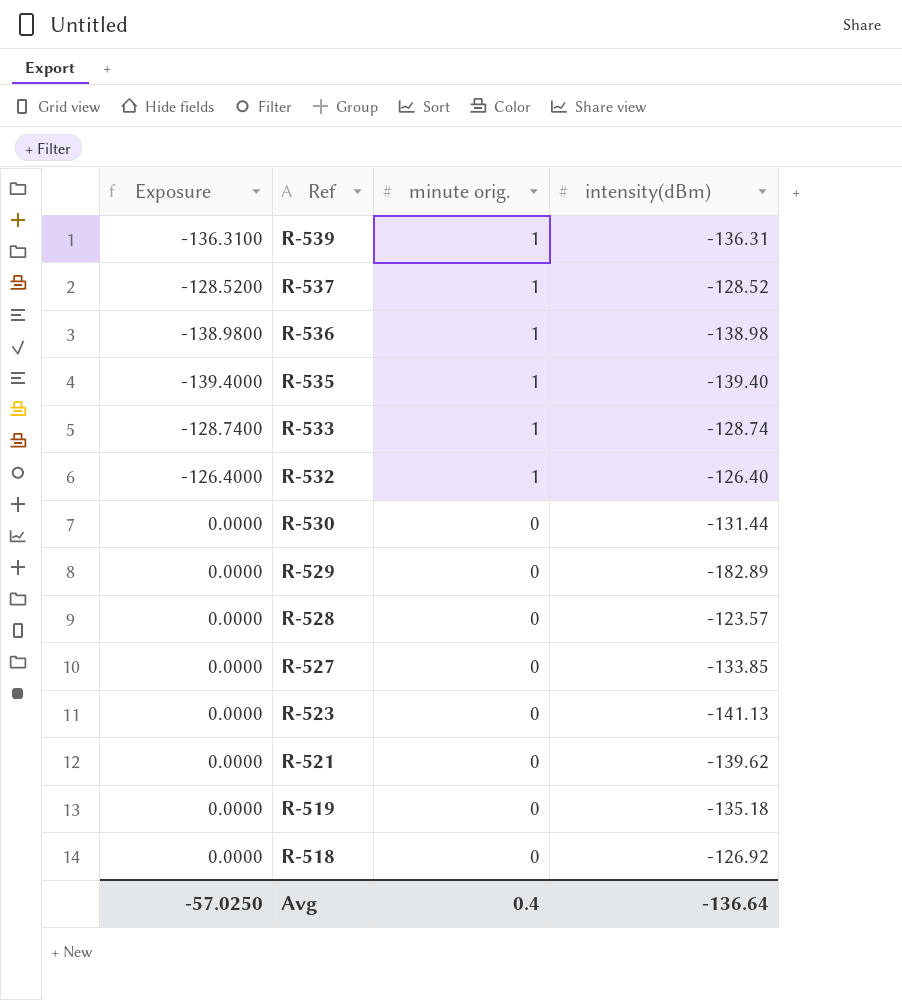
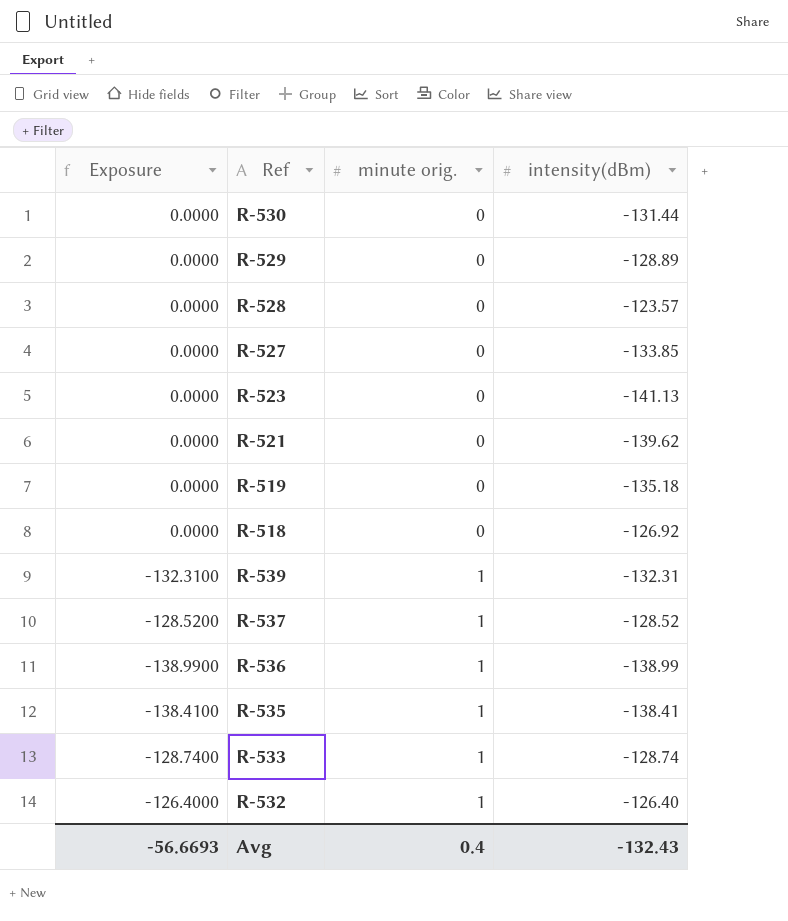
row order: Ref descending -> minute orig. ascending
R-529 | intensity(dBm): -182.89 -> -128.89
R-539 | Exposure: -136.3100 -> -132.3100
R-539 | intensity(dBm): -136.31 -> -132.31
R-536 | Exposure: -138.9800 -> -138.9900
R-536 | intensity(dBm): -138.98 -> -138.99
R-535 | Exposure: -139.4000 -> -138.4100
R-535 | intensity(dBm): -139.40 -> -138.41
Avg | Exposure: -57.0250 -> -56.6693
Avg | intensity(dBm): -136.64 -> -132.43

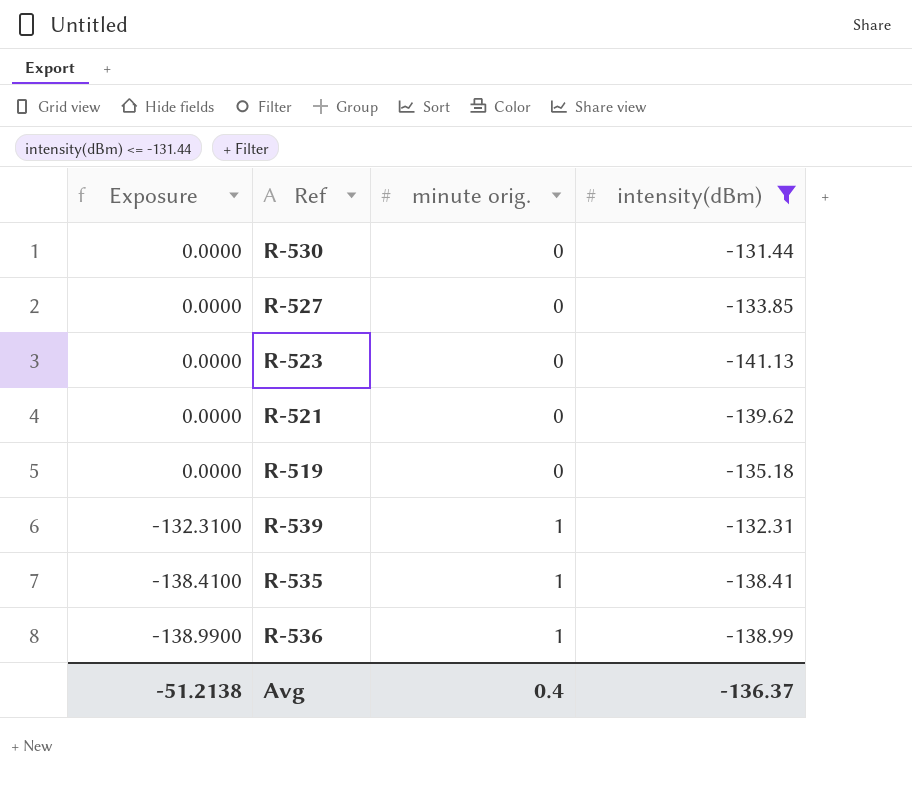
filter: none -> intensity(dBm) <= -131.44
row order: minute orig. ascending -> Exposure descending
Avg | Exposure: -56.6693 -> -51.2138
Avg | intensity(dBm): -132.43 -> -136.37

